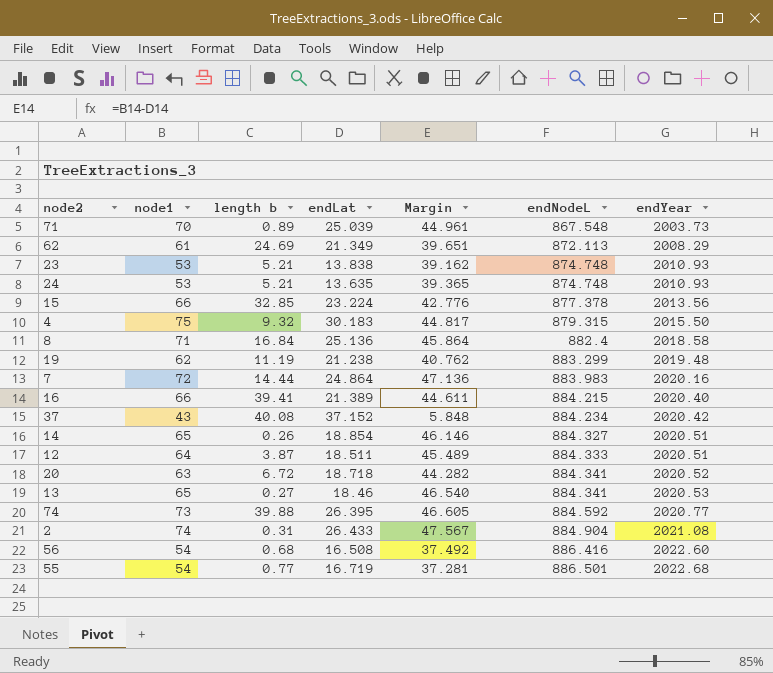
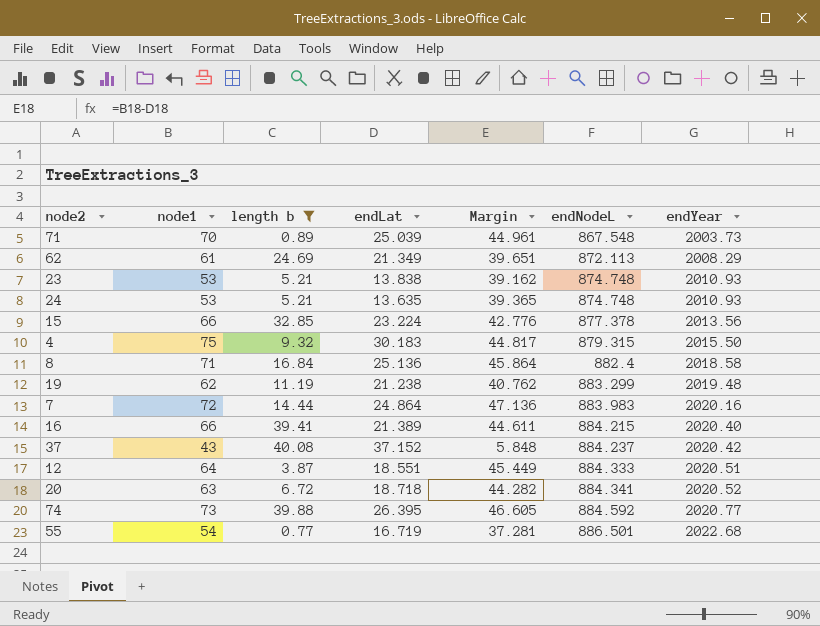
filter: none -> length b >= 0.77
37 | endNodeL: 884.234 -> 884.237
12 | endLat: 18.511 -> 18.551
12 | Margin: 45.489 -> 45.449

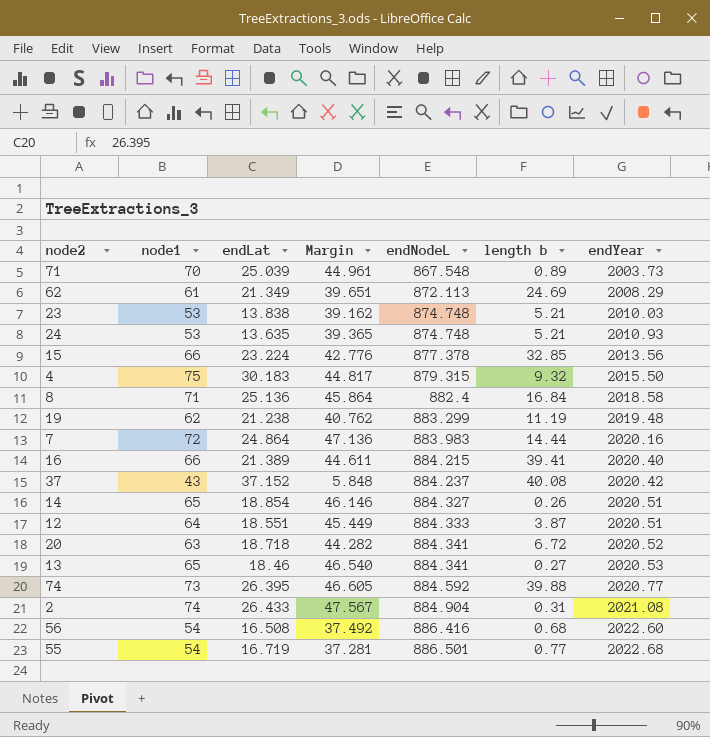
filter: length b >= 0.77 -> none
column length b | position: 3 -> 6
23 | endYear: 2010.93 -> 2010.03

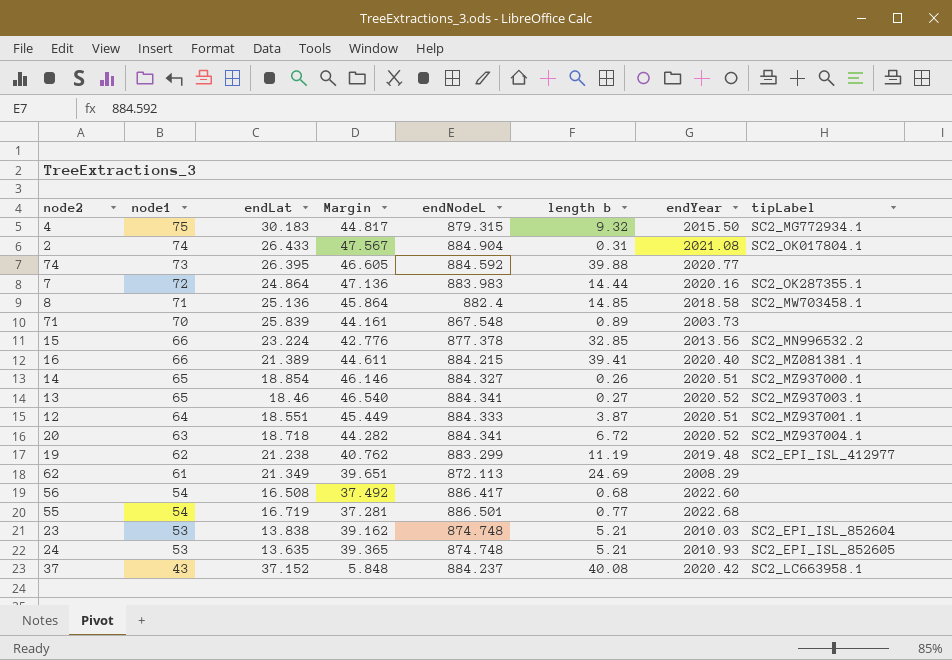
row order: endNodeL ascending -> node1 descending
column tipLabel | position: none -> 8
8 | length b: 16.84 -> 14.85
71 | endLat: 25.039 -> 25.839
71 | Margin: 44.961 -> 44.161
13 | endYear: 2020.53 -> 2020.52
56 | endNodeL: 886.416 -> 886.417

